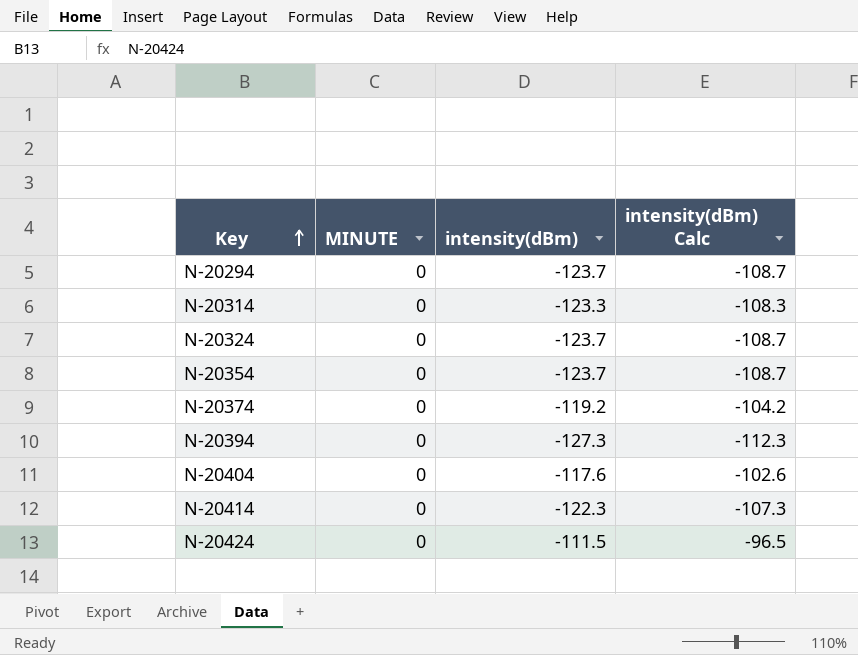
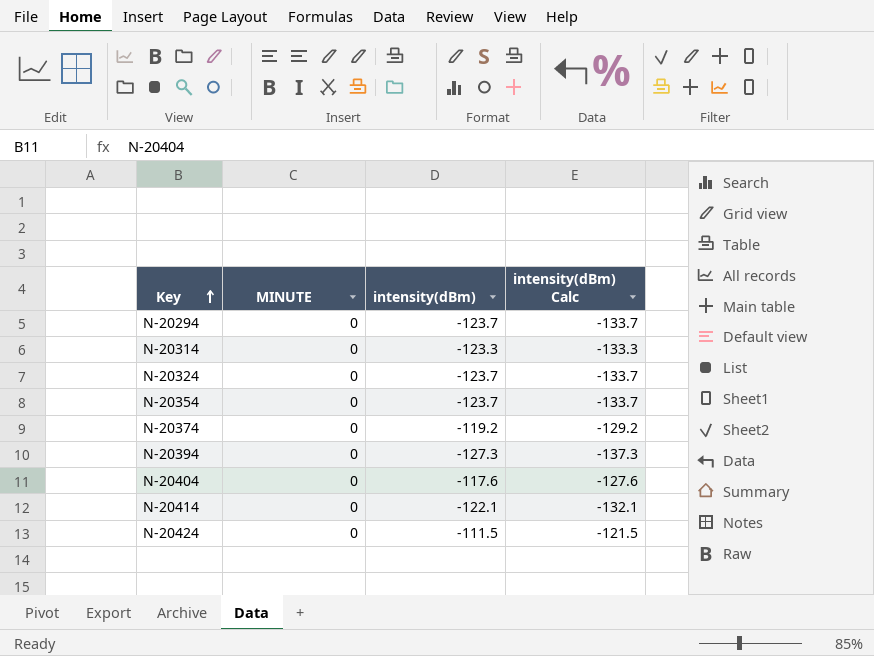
column intensity(dBm) Calc | formula: [intensity(dBm)] + 15 -> [intensity(dBm)] - 10
N-20414 | intensity(dBm): -122.3 -> -122.1

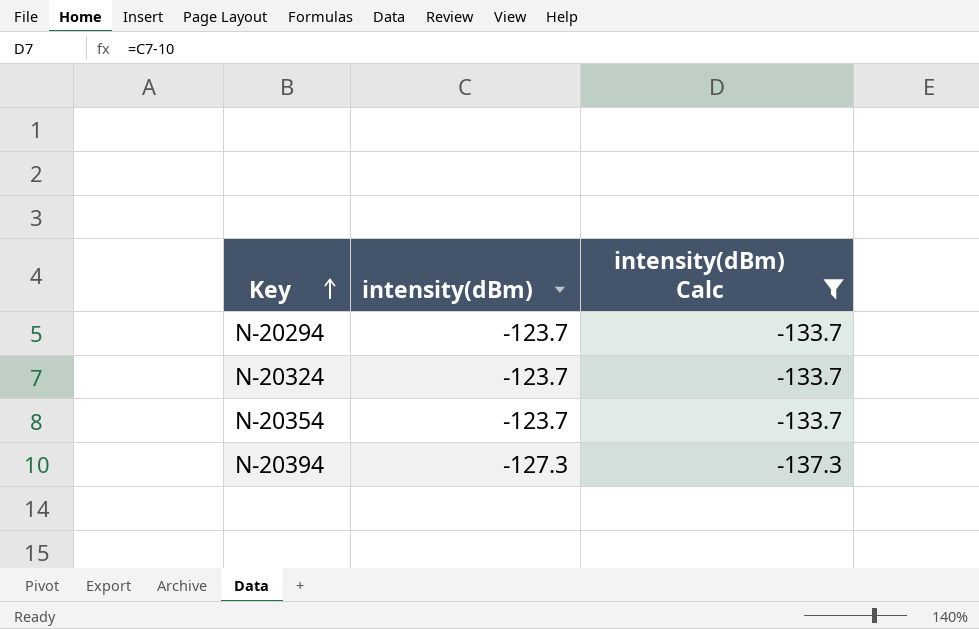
filter: none -> intensity(dBm) Calc <= -133.7
column MINUTE | position: 2 -> none

